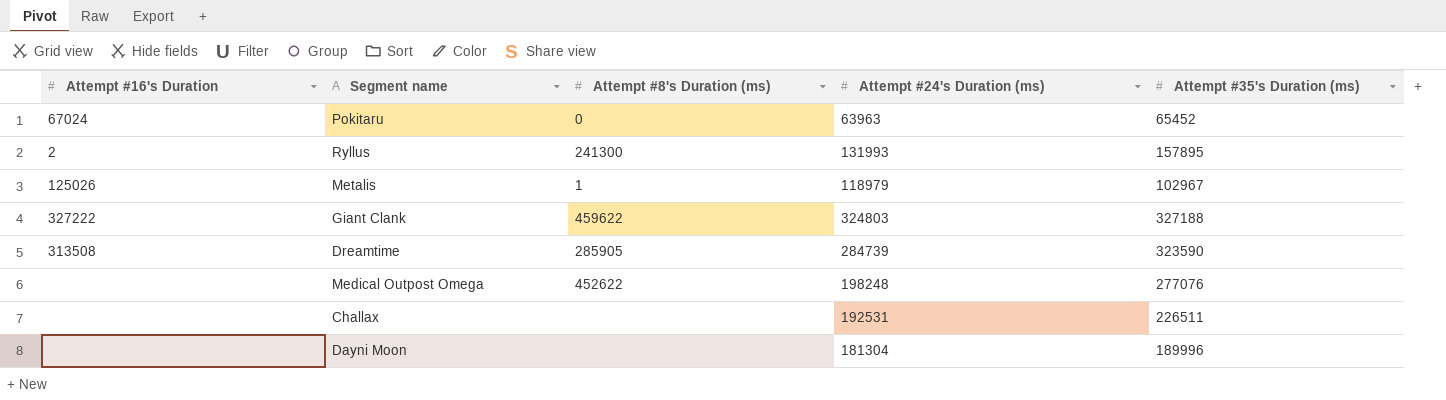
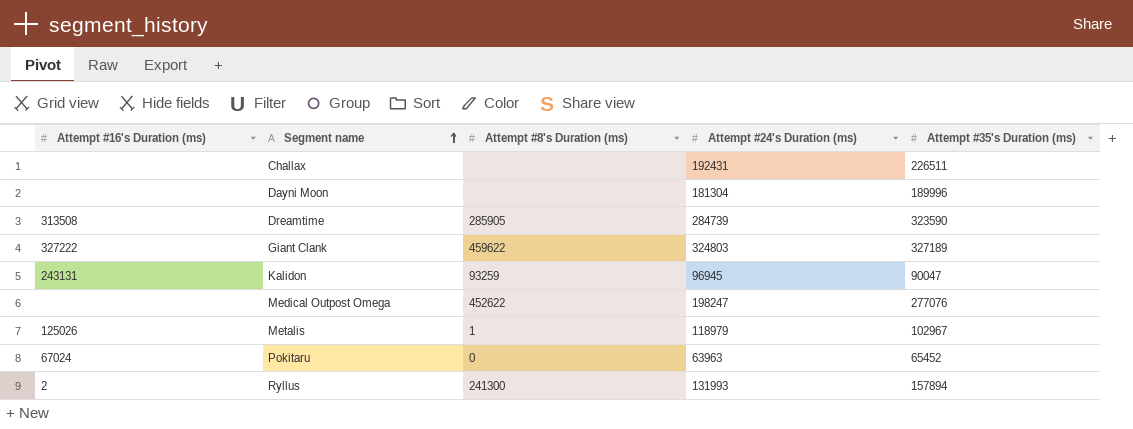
row order: none -> Segment name ascending
column name: Attempt #16's Duration -> Attempt #16's Duration (ms)
Challax | Attempt #24's Duration (ms): 192531 -> 192431
Giant Clank | Attempt #35's Duration (ms): 327188 -> 327189
row Kalidon: none -> 243131 | 93259 | 96945 | 90047
Medical Outpost Omega | Attempt #24's Duration (ms): 198248 -> 198247
Ryllus | Attempt #35's Duration (ms): 157895 -> 157894

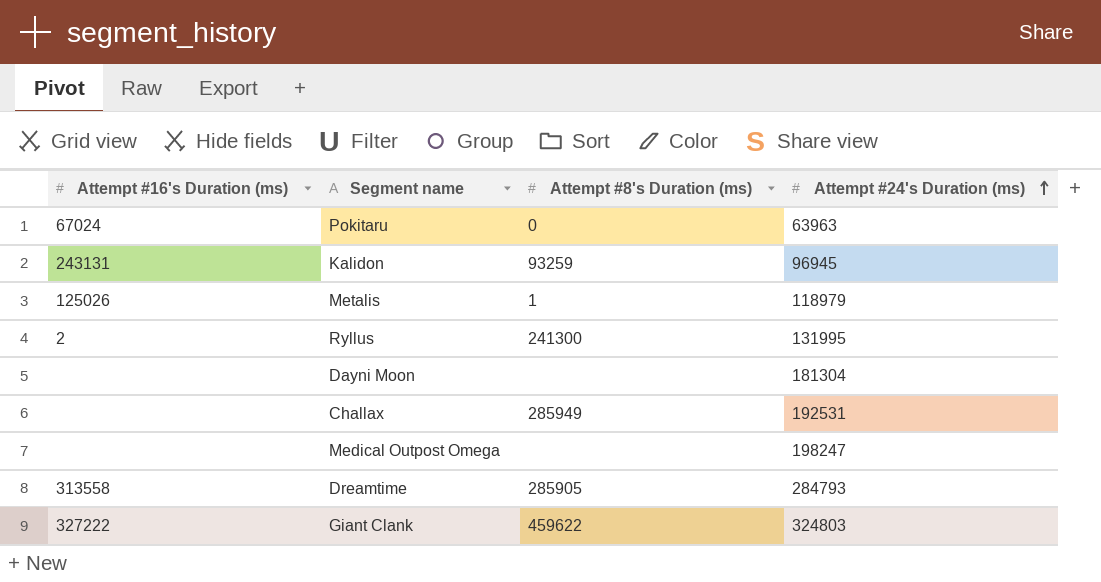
row order: Segment name ascending -> Attempt #24's Duration (ms) ascending
column Attempt #35's Duration (ms) | position: 5 -> none
Ryllus | Attempt #24's Duration (ms): 131993 -> 131995
Challax | Attempt #8's Duration (ms): none -> 285949
Challax | Attempt #24's Duration (ms): 192431 -> 192531
Medical Outpost Omega | Attempt #8's Duration (ms): 452622 -> none
Dreamtime | Attempt #16's Duration (ms): 313508 -> 313558
Dreamtime | Attempt #24's Duration (ms): 284739 -> 284793

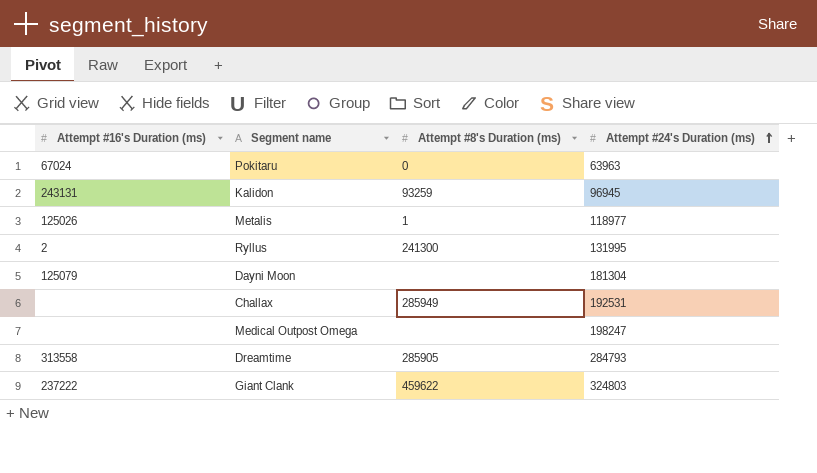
Metalis | Attempt #24's Duration (ms): 118979 -> 118977
Dayni Moon | Attempt #16's Duration (ms): none -> 125079
Giant Clank | Attempt #16's Duration (ms): 327222 -> 237222

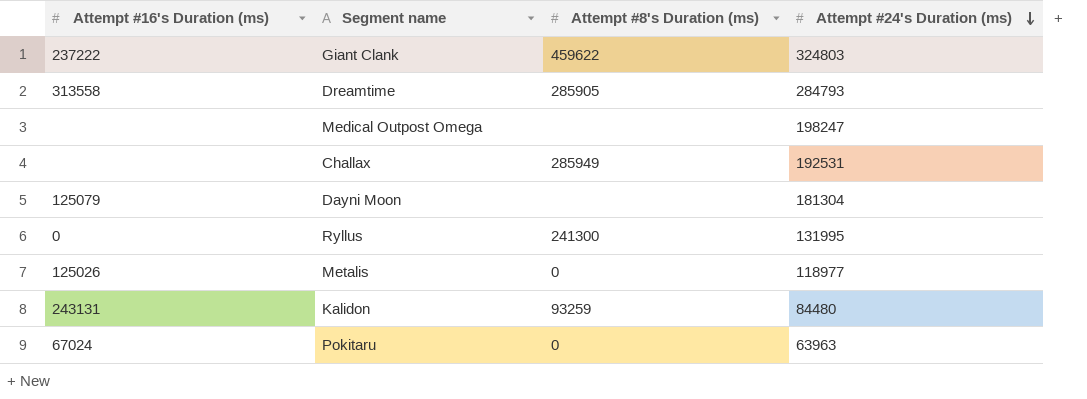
row order: Attempt #24's Duration (ms) ascending -> Attempt #24's Duration (ms) descending
Ryllus | Attempt #16's Duration (ms): 2 -> 0
Metalis | Attempt #8's Duration (ms): 1 -> 0
Kalidon | Attempt #24's Duration (ms): 96945 -> 84480

